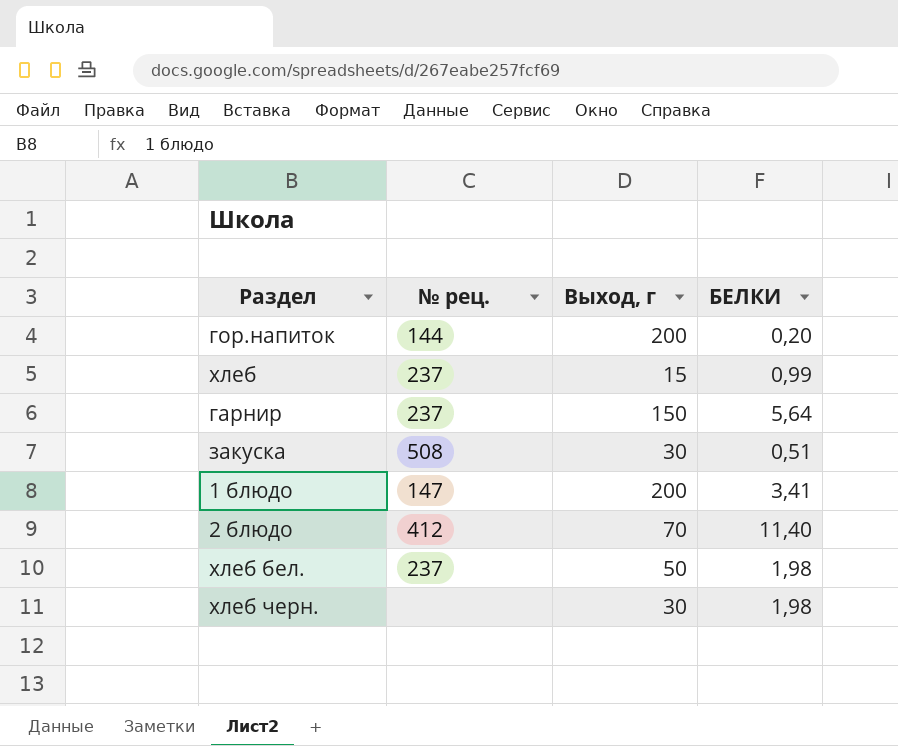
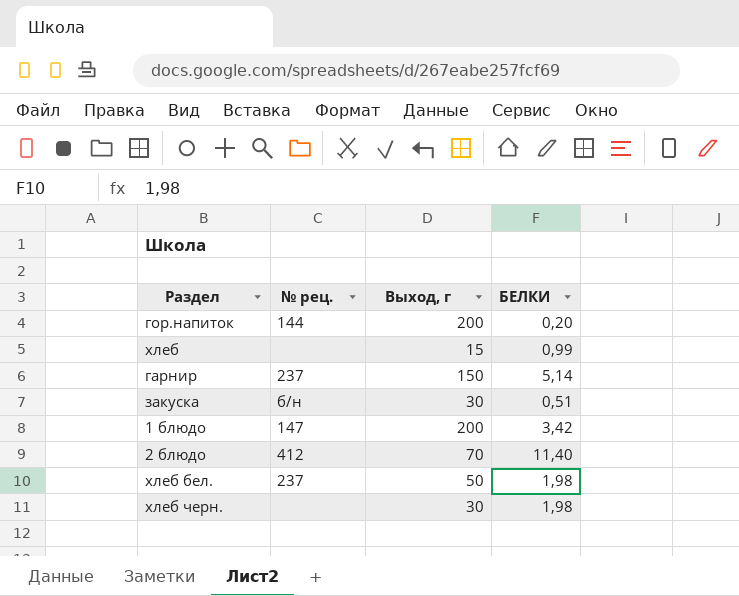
хлеб | № рец.: 237 -> none
гарнир | БЕЛКИ: 5,64 -> 5,14
закуска | № рец.: 508 -> б/н
1 блюдо | БЕЛКИ: 3,41 -> 3,42

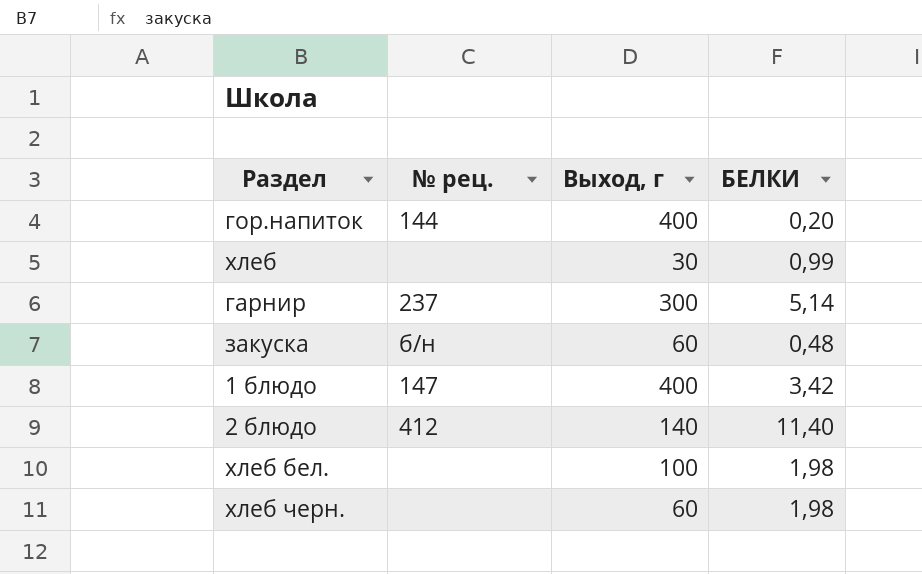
гор.напиток | Выход, г: 200 -> 400
хлеб | Выход, г: 15 -> 30
гарнир | Выход, г: 150 -> 300
закуска | Выход, г: 30 -> 60
закуска | БЕЛКИ: 0,51 -> 0,48
1 блюдо | Выход, г: 200 -> 400
2 блюдо | Выход, г: 70 -> 140
хлеб бел. | № рец.: 237 -> none
хлеб бел. | Выход, г: 50 -> 100
хлеб черн. | Выход, г: 30 -> 60

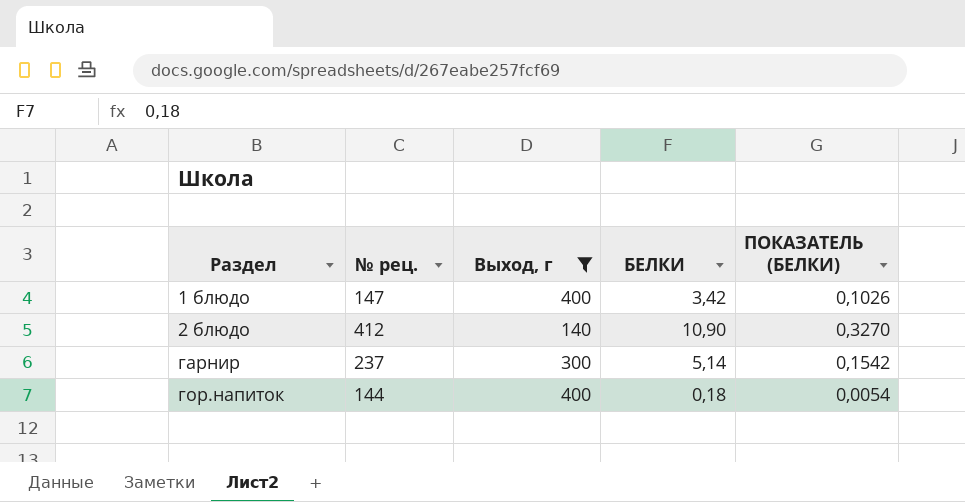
filter: none -> Выход, г >= 140
row order: none -> Раздел ascending
column ПОКАЗАТЕЛЬ (БЕЛКИ) | formula: none -> [БЕЛКИ] * 0,03
2 блюдо | БЕЛКИ: 11,40 -> 10,90
гор.напиток | БЕЛКИ: 0,20 -> 0,18

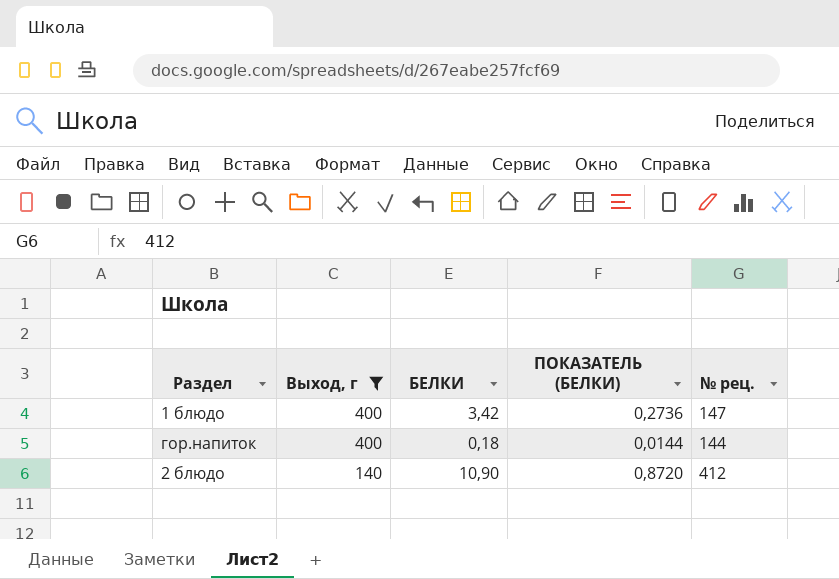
row order: Раздел ascending -> Выход, г descending
column ПОКАЗАТЕЛЬ (БЕЛКИ) | formula: [БЕЛКИ] * 0,03 -> [БЕЛКИ] * 0,08
column № рец. | position: 2 -> 5
row гарнир: 237 | 300 | 5,14 | 0,1542 -> none

